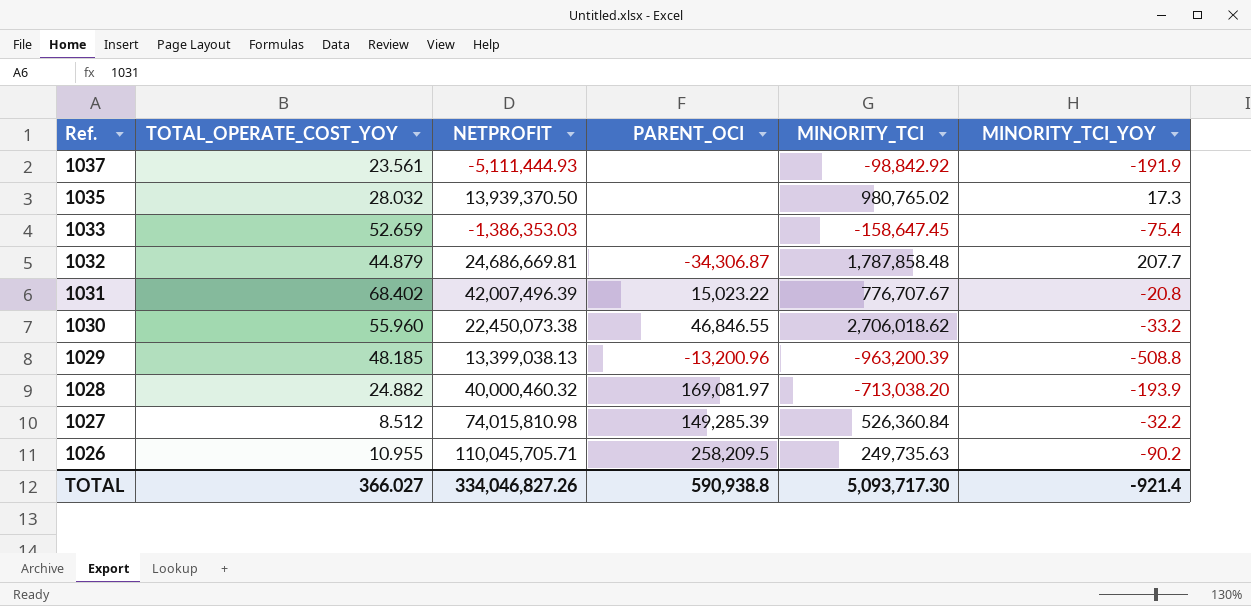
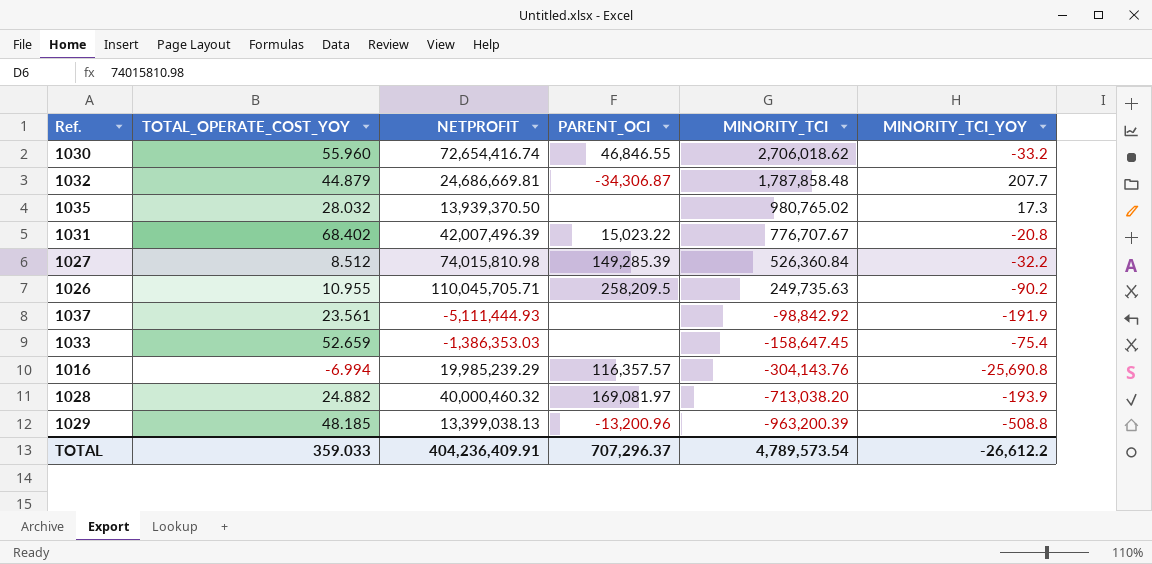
row order: Ref. descending -> MINORITY_TCI descending
1030 | NETPROFIT: 22,450,073.38 -> 72,654,416.74
row 1016: none -> -6.994 | 19,985,239.29 | 116,357.57 | -304,143.76 | -25,690.8
TOTAL | TOTAL_OPERATE_COST_YOY: 366.027 -> 359.033
TOTAL | NETPROFIT: 334,046,827.26 -> 404,236,409.91
TOTAL | PARENT_OCI: 590,938.8 -> 707,296.37
TOTAL | MINORITY_TCI: 5,093,717.30 -> 4,789,573.54
TOTAL | MINORITY_TCI_YOY: -921.4 -> -26,612.2

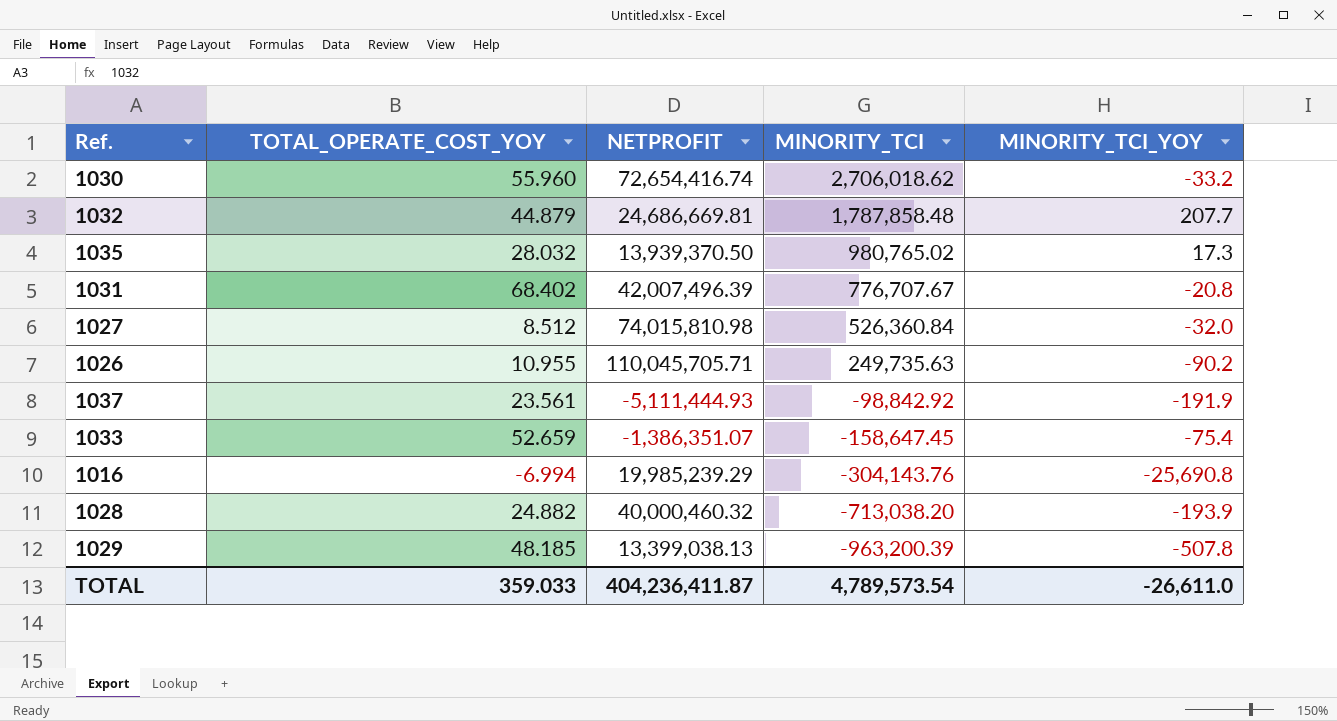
column PARENT_OCI | position: 4 -> none
1027 | MINORITY_TCI_YOY: -32.2 -> -32.0
1033 | NETPROFIT: -1,386,353.03 -> -1,386,351.07
1029 | MINORITY_TCI_YOY: -508.8 -> -507.8
TOTAL | NETPROFIT: 404,236,409.91 -> 404,236,411.87
TOTAL | MINORITY_TCI_YOY: -26,612.2 -> -26,611.0

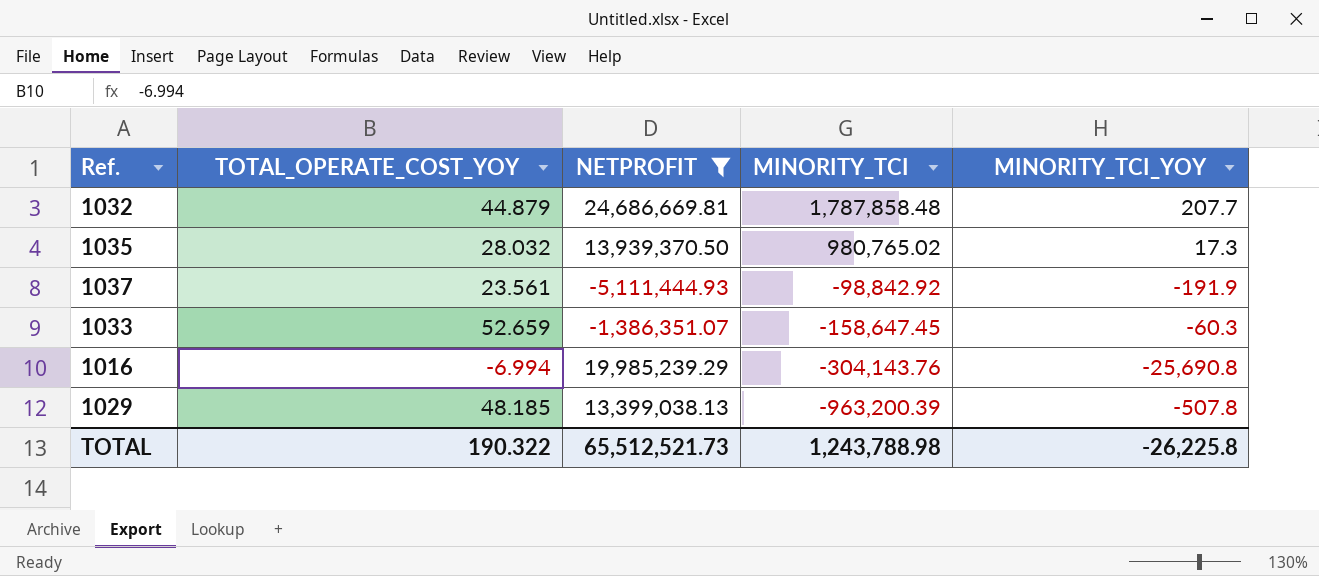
filter: none -> NETPROFIT <= 24,686,669.81
1033 | MINORITY_TCI_YOY: -75.4 -> -60.3
TOTAL | TOTAL_OPERATE_COST_YOY: 359.033 -> 190.322
TOTAL | NETPROFIT: 404,236,411.87 -> 65,512,521.73
TOTAL | MINORITY_TCI: 4,789,573.54 -> 1,243,788.98
TOTAL | MINORITY_TCI_YOY: -26,611.0 -> -26,225.8

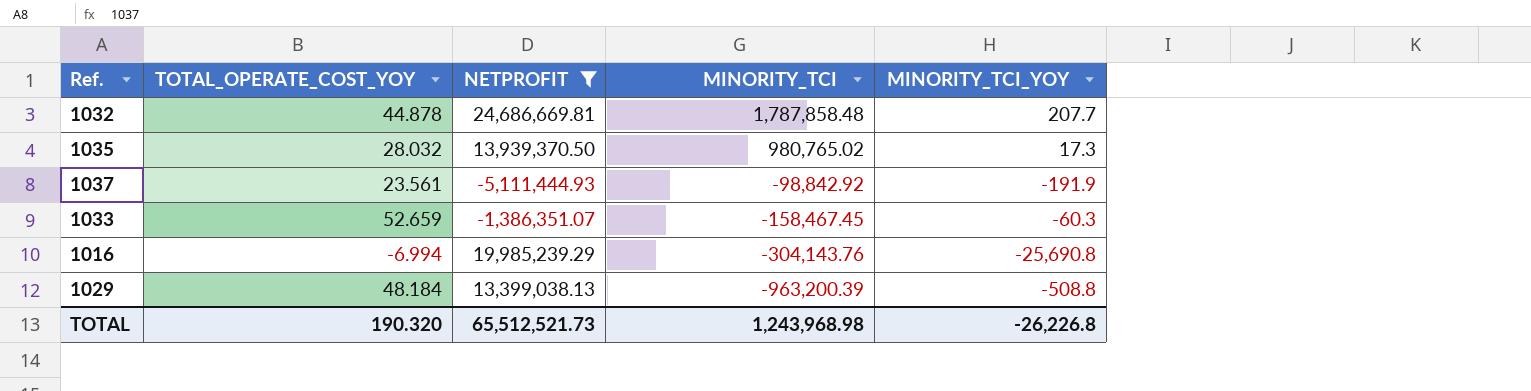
1032 | TOTAL_OPERATE_COST_YOY: 44.879 -> 44.878
1033 | MINORITY_TCI: -158,647.45 -> -158,467.45
1029 | TOTAL_OPERATE_COST_YOY: 48.185 -> 48.184
1029 | MINORITY_TCI_YOY: -507.8 -> -508.8
TOTAL | TOTAL_OPERATE_COST_YOY: 190.322 -> 190.320
TOTAL | MINORITY_TCI: 1,243,788.98 -> 1,243,968.98
TOTAL | MINORITY_TCI_YOY: -26,225.8 -> -26,226.8

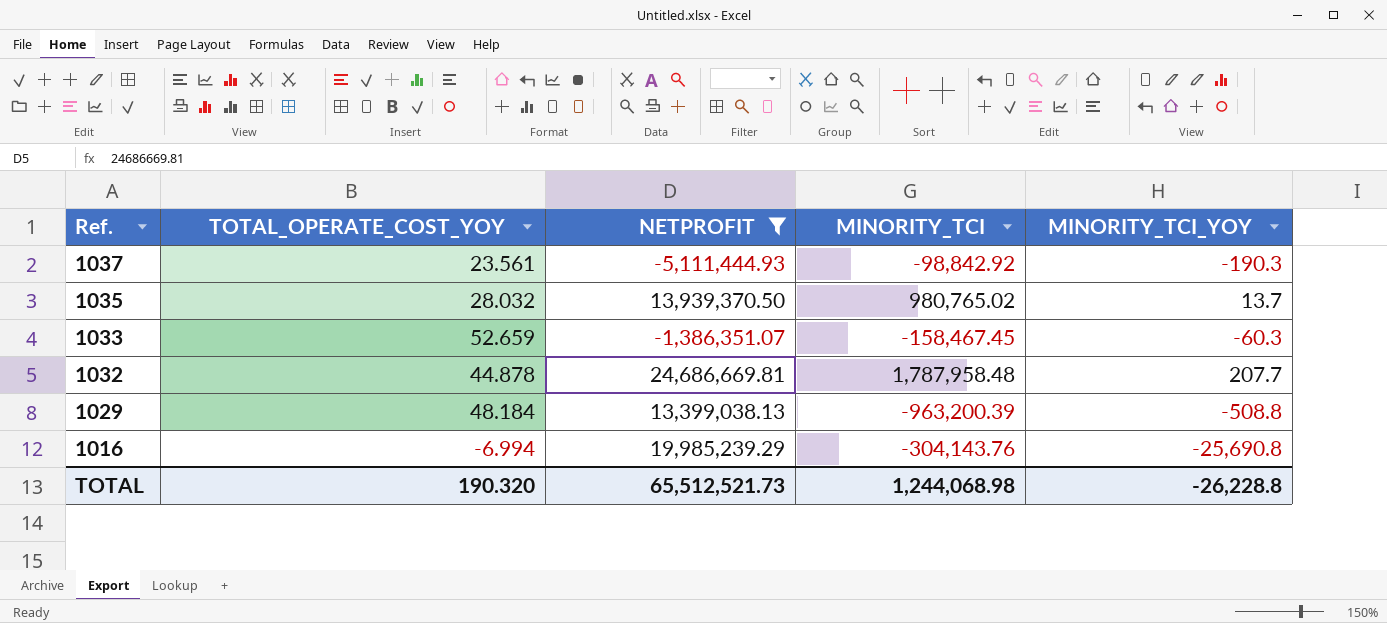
row order: MINORITY_TCI descending -> Ref. descending
1037 | MINORITY_TCI_YOY: -191.9 -> -190.3
1035 | MINORITY_TCI_YOY: 17.3 -> 13.7
1032 | MINORITY_TCI: 1,787,858.48 -> 1,787,958.48
TOTAL | MINORITY_TCI: 1,243,968.98 -> 1,244,068.98
TOTAL | MINORITY_TCI_YOY: -26,226.8 -> -26,228.8

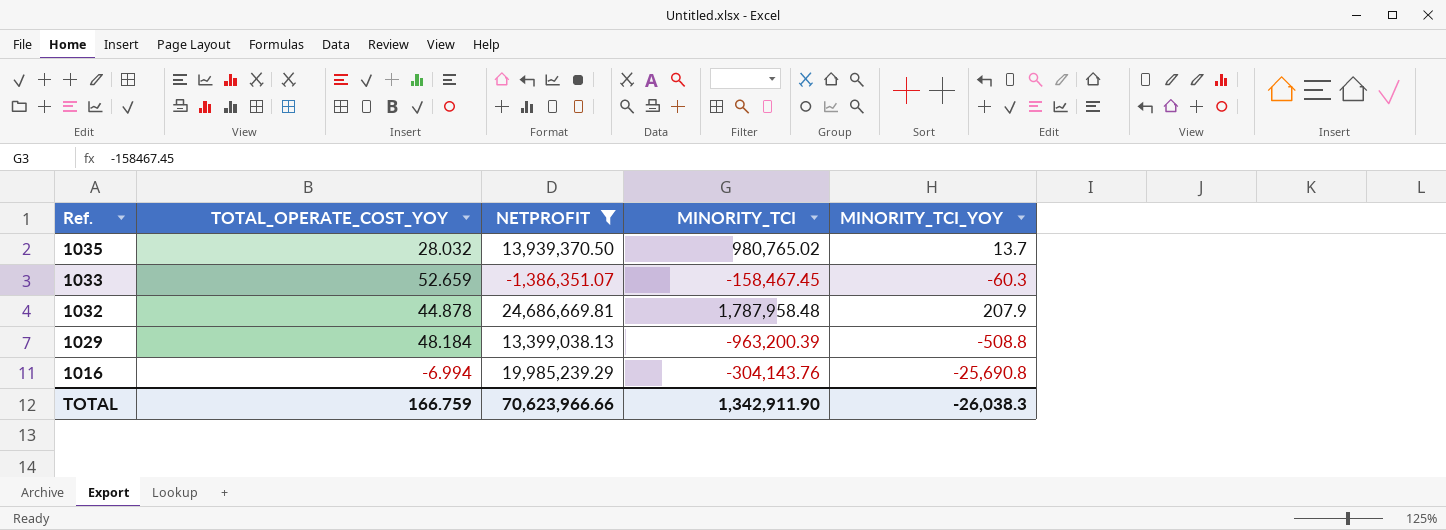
row 1037: 23.561 | -5,111,444.93 | -98,842.92 | -190.3 -> none
1032 | MINORITY_TCI_YOY: 207.7 -> 207.9
TOTAL | TOTAL_OPERATE_COST_YOY: 190.320 -> 166.759
TOTAL | NETPROFIT: 65,512,521.73 -> 70,623,966.66
TOTAL | MINORITY_TCI: 1,244,068.98 -> 1,342,911.90
TOTAL | MINORITY_TCI_YOY: -26,228.8 -> -26,038.3

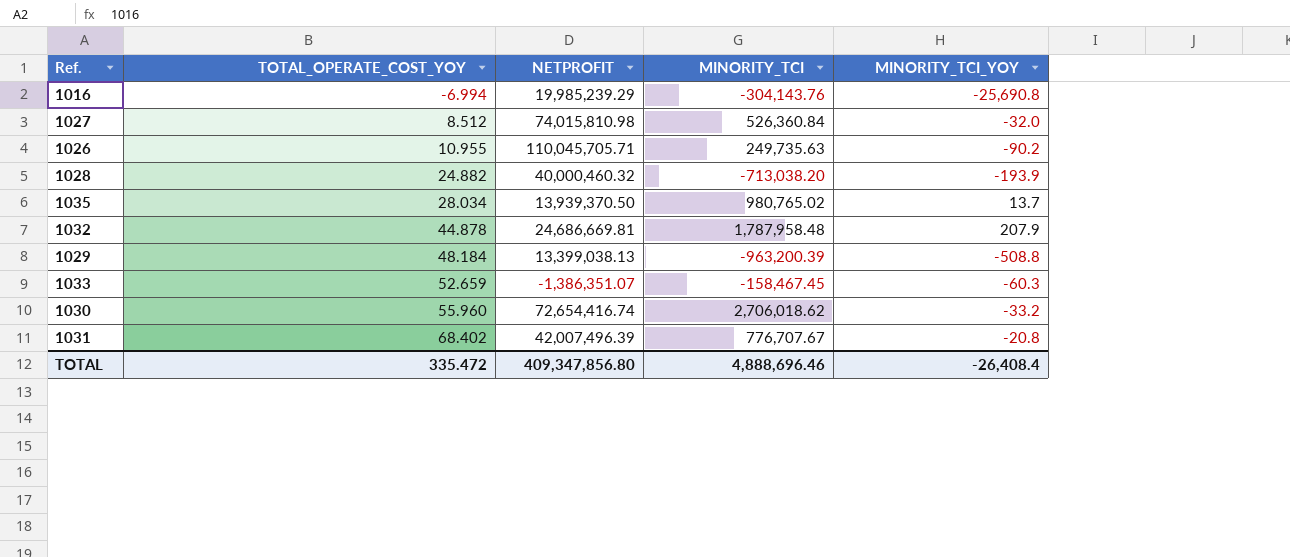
filter: NETPROFIT <= 24,686,669.81 -> none
row order: Ref. descending -> TOTAL_OPERATE_COST_YOY ascending
1035 | TOTAL_OPERATE_COST_YOY: 28.032 -> 28.034
TOTAL | TOTAL_OPERATE_COST_YOY: 166.759 -> 335.472
TOTAL | NETPROFIT: 70,623,966.66 -> 409,347,856.80
TOTAL | MINORITY_TCI: 1,342,911.90 -> 4,888,696.46
TOTAL | MINORITY_TCI_YOY: -26,038.3 -> -26,408.4

